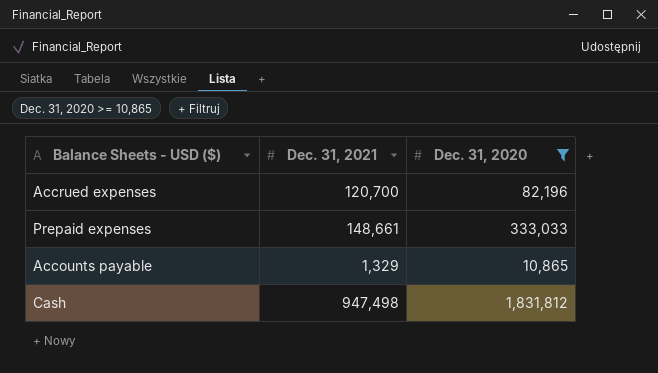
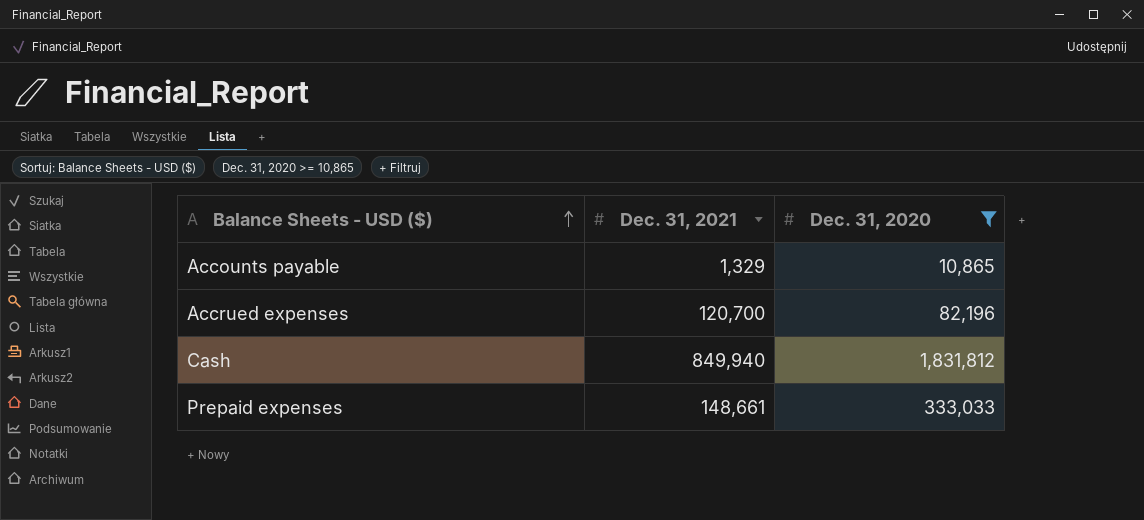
row order: none -> Balance Sheets - USD ($) ascending
Cash | Dec. 31, 2021: 947,498 -> 849,940

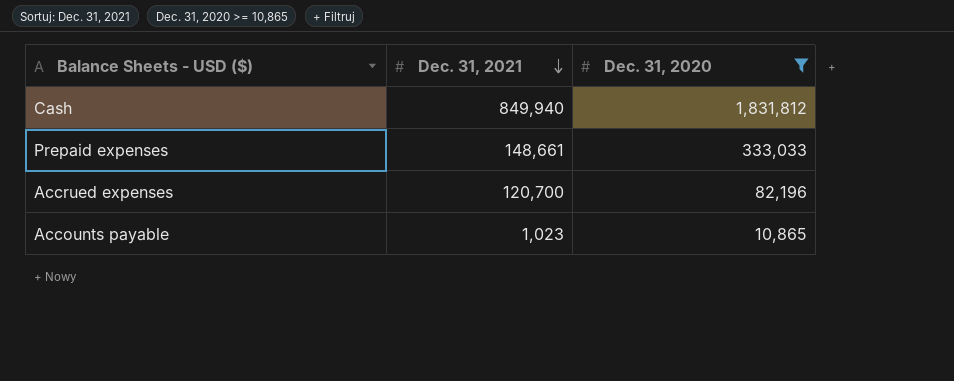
row order: Balance Sheets - USD ($) ascending -> Dec. 31, 2021 descending
Accounts payable | Dec. 31, 2021: 1,329 -> 1,023

